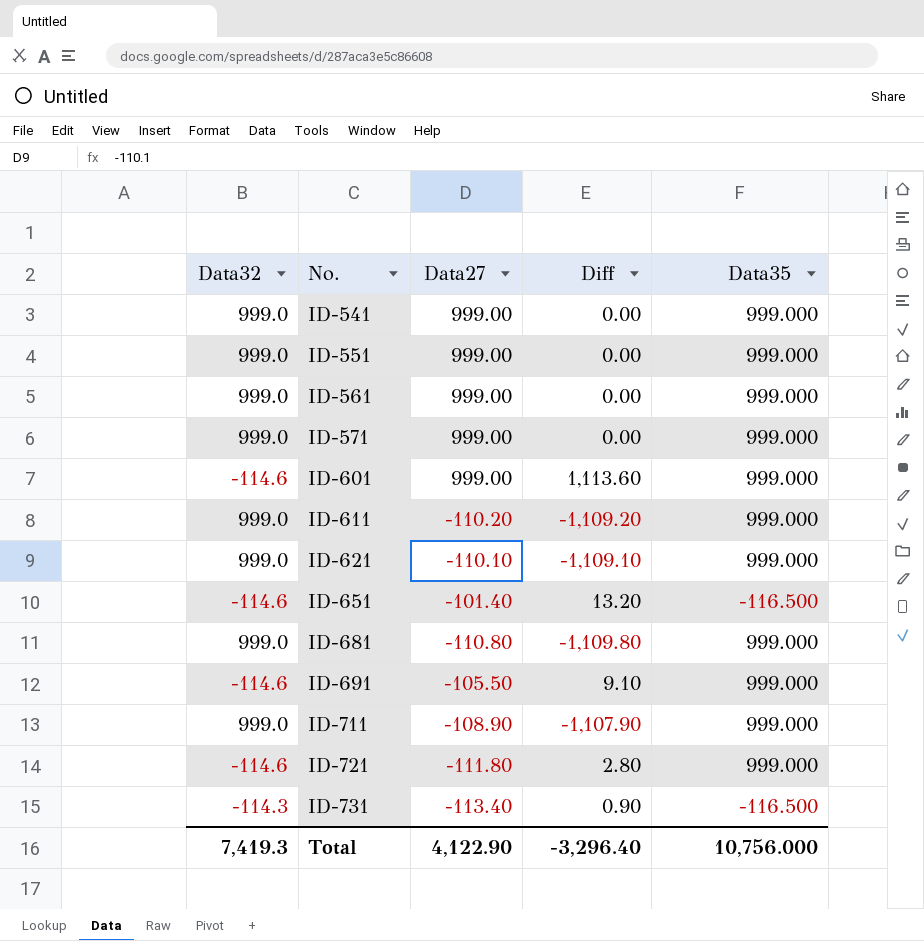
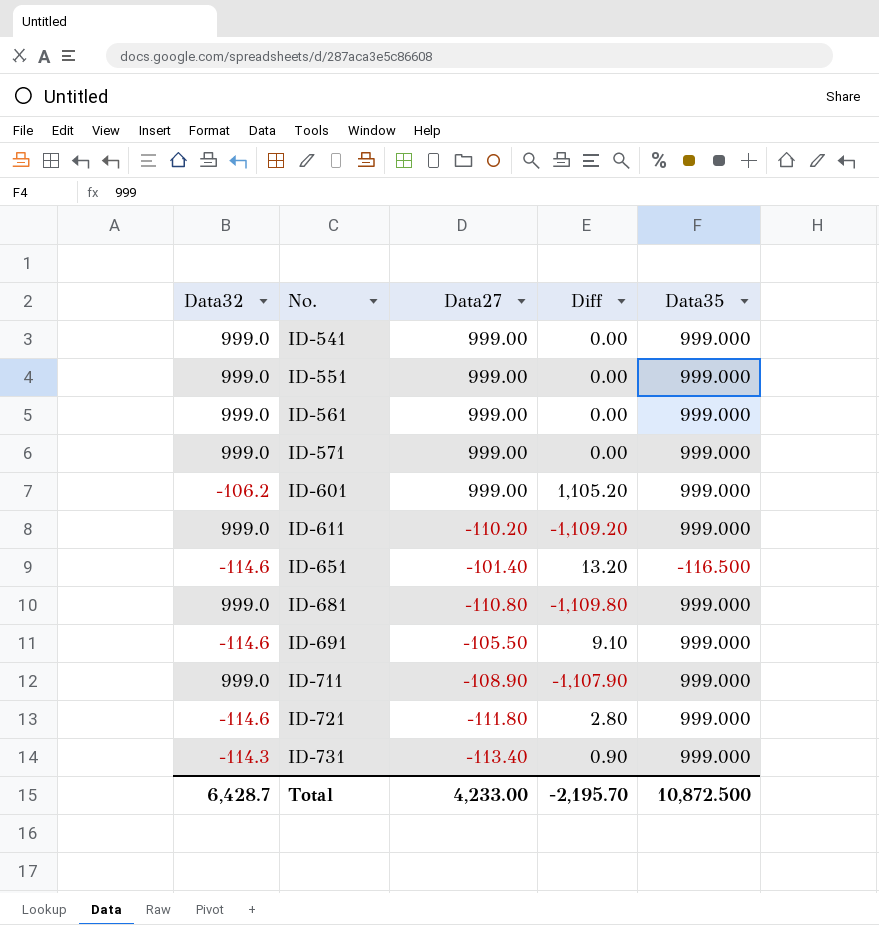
row ID-621: 999.0 | -110.10 | -1,109.10 | 999.000 -> none
ID-601 | Data32: -114.6 -> -106.2
ID-601 | Diff: 1,113.60 -> 1,105.20
ID-731 | Data35: -116.500 -> 999.000
Total | Data32: 7,419.3 -> 6,428.7
Total | Data27: 4,122.90 -> 4,233.00
Total | Diff: -3,296.40 -> -2,195.70
Total | Data35: 10,756.000 -> 10,872.500

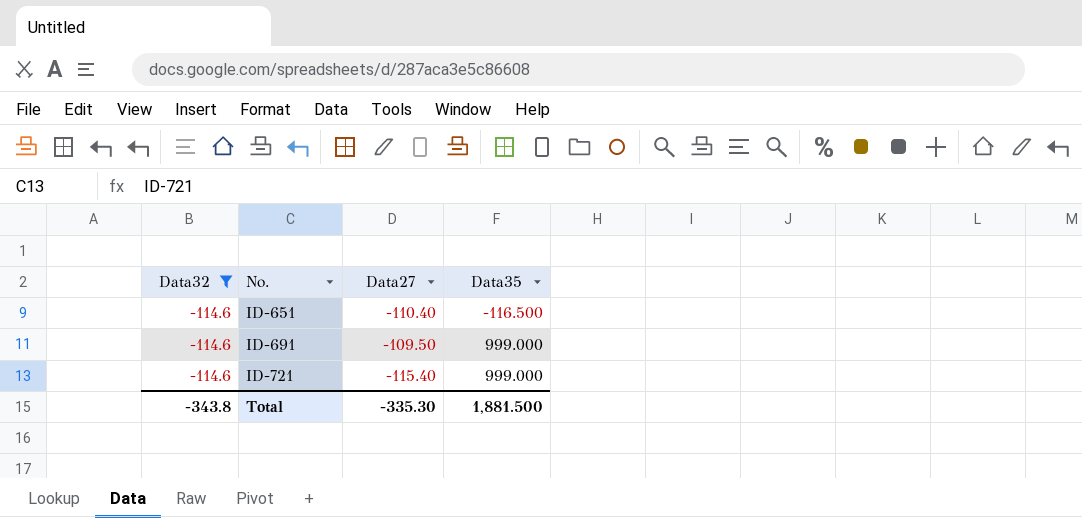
filter: none -> Data32 = -114.6
column Diff | formula: [Data27] - [Data32] -> none
ID-651 | Data27: -101.40 -> -110.40
ID-691 | Data27: -105.50 -> -109.50
ID-721 | Data27: -111.80 -> -115.40
Total | Data32: 6,428.7 -> -343.8
Total | Data27: 4,233.00 -> -335.30
Total | Data35: 10,872.500 -> 1,881.500

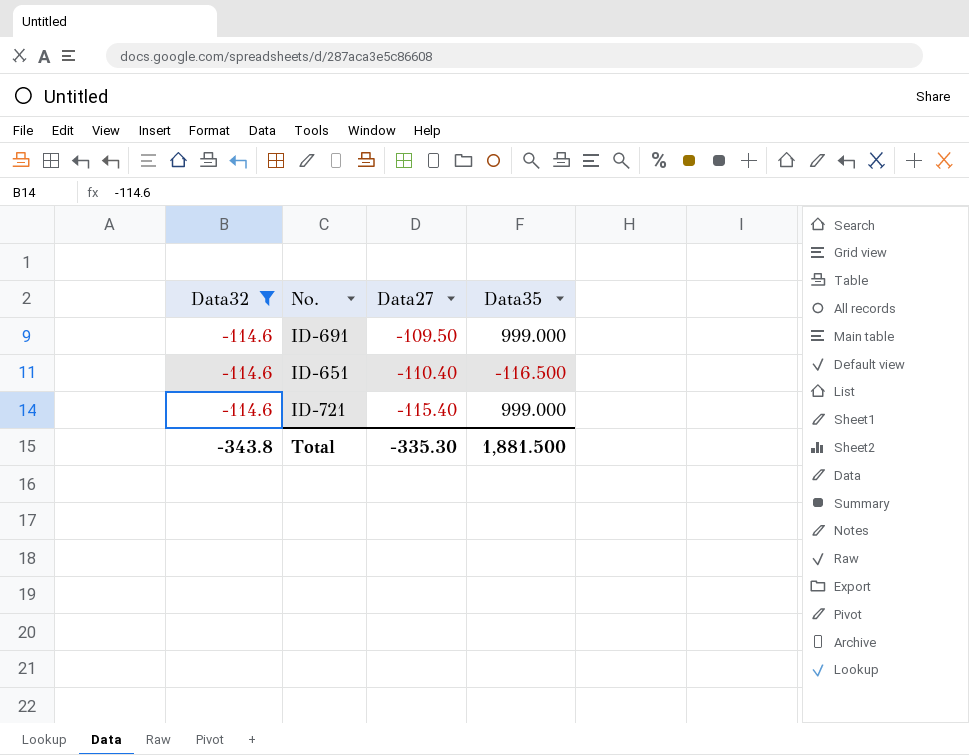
row order: No. ascending -> Data27 descending

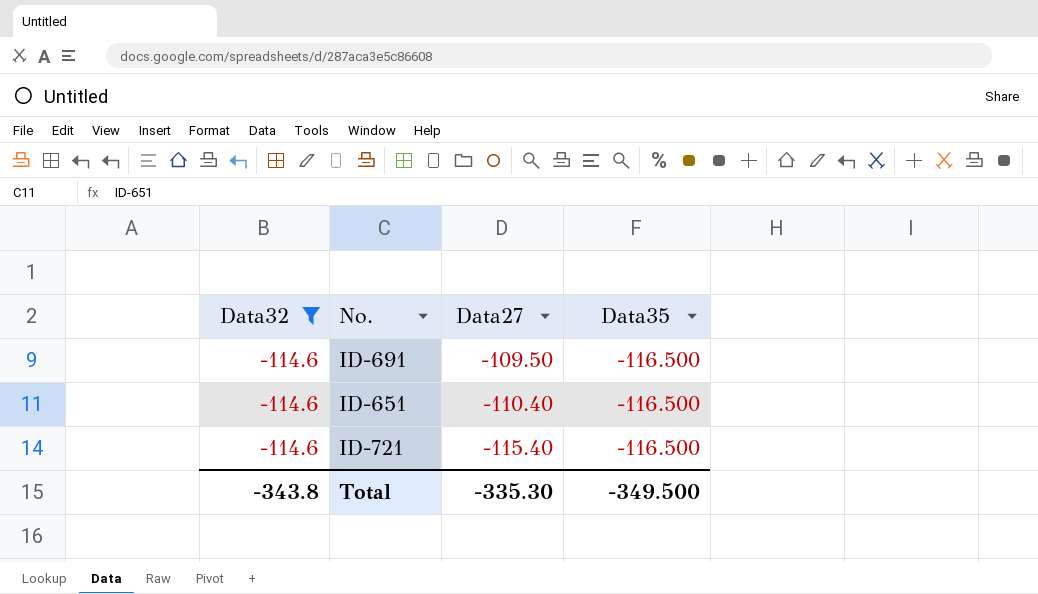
ID-691 | Data35: 999.000 -> -116.500
ID-721 | Data35: 999.000 -> -116.500
Total | Data35: 1,881.500 -> -349.500

